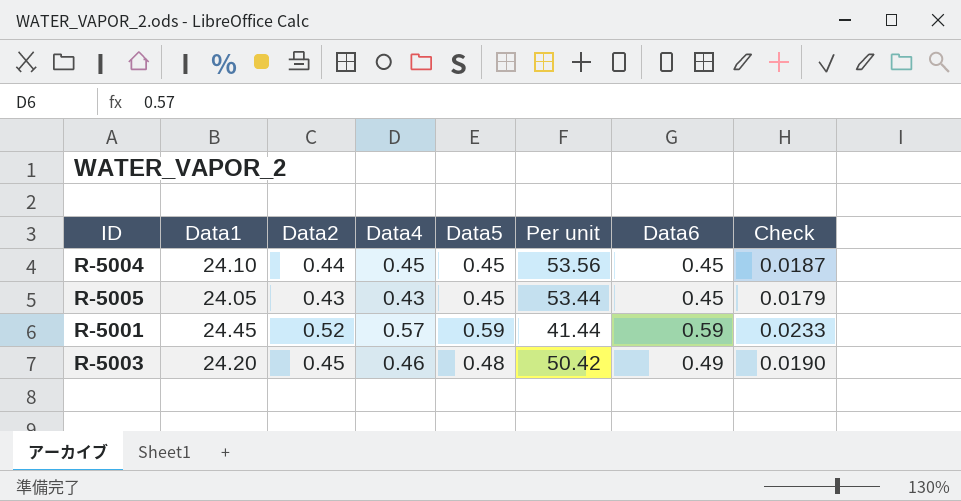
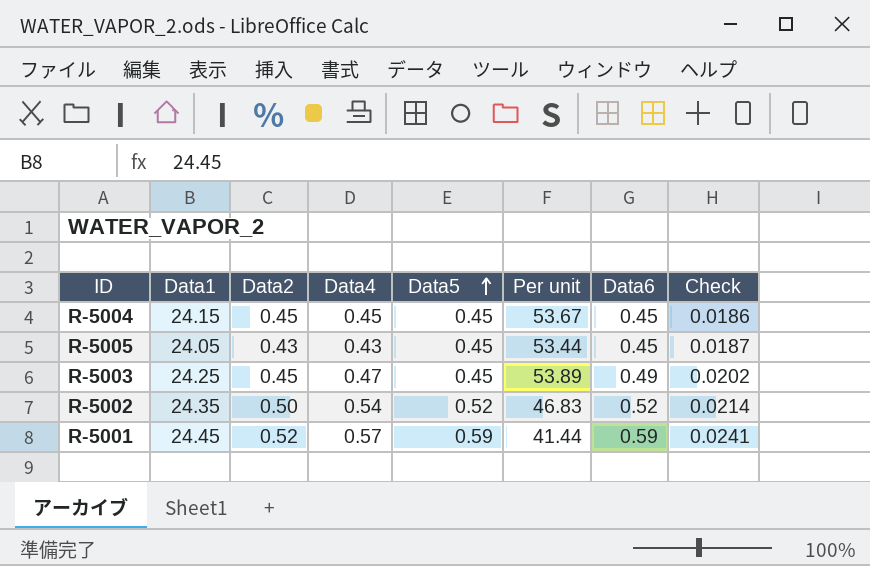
row order: none -> Data5 ascending
column Check | formula: [Data4] / [Data1] -> [Data6] / [Data1]
R-5004 | Data1: 24.10 -> 24.15
R-5004 | Data2: 0.44 -> 0.45
R-5004 | Per unit: 53.56 -> 53.67
R-5003 | Data1: 24.20 -> 24.25
R-5003 | Data4: 0.46 -> 0.47
R-5003 | Data5: 0.48 -> 0.45
R-5003 | Per unit: 50.42 -> 53.89
row R-5002: none -> 24.35 | 0.50 | 0.54 | 0.52 | 46.83 | 0.52 | 0.0214

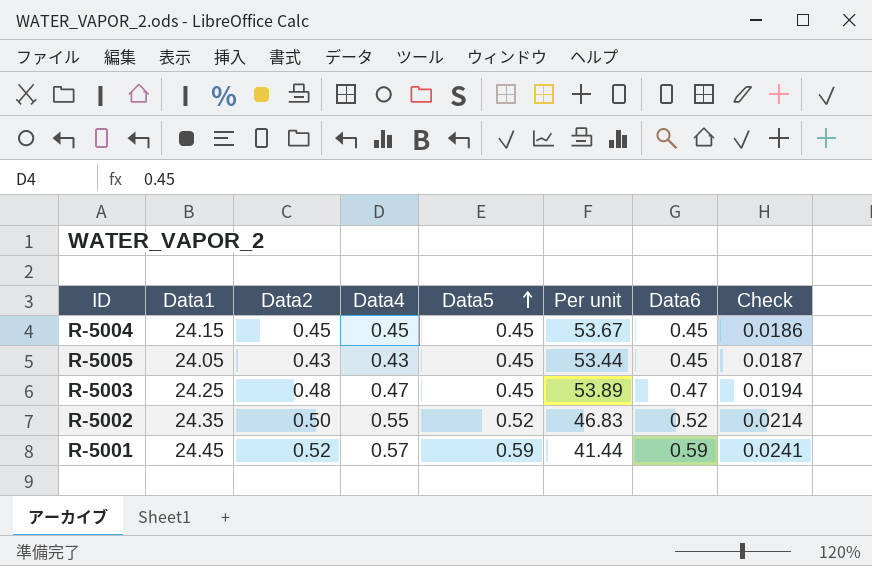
R-5003 | Data2: 0.45 -> 0.48
R-5003 | Data6: 0.49 -> 0.47
R-5003 | Check: 0.0202 -> 0.0194
R-5002 | Data4: 0.54 -> 0.55

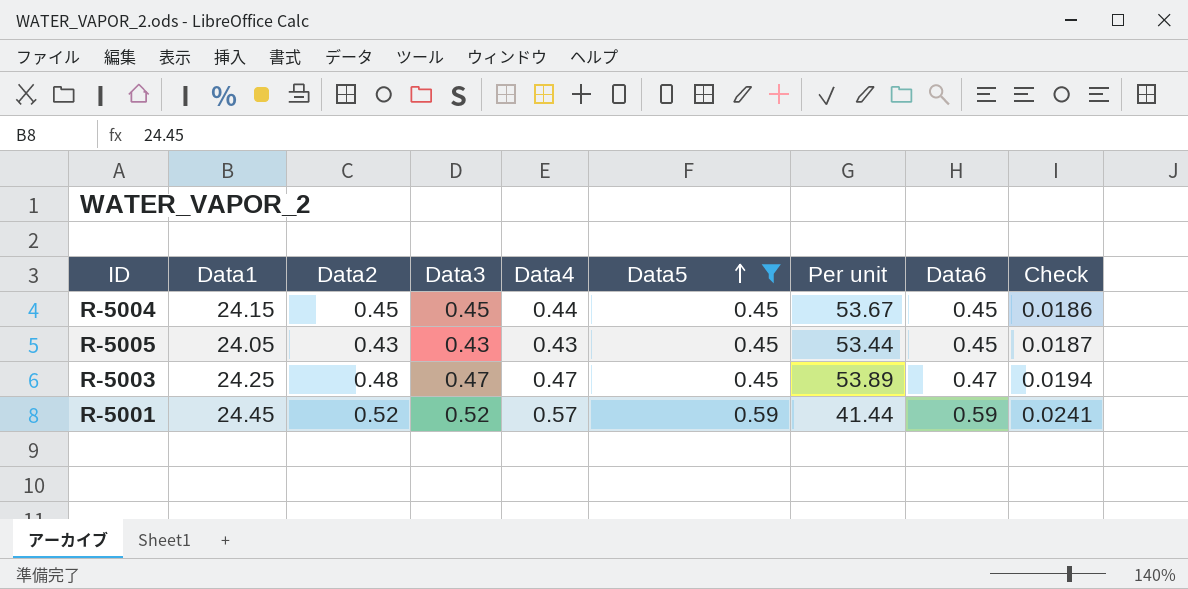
filter: none -> Data5 != 0.52
column Data3 | position: none -> 4
R-5004 | Data4: 0.45 -> 0.44

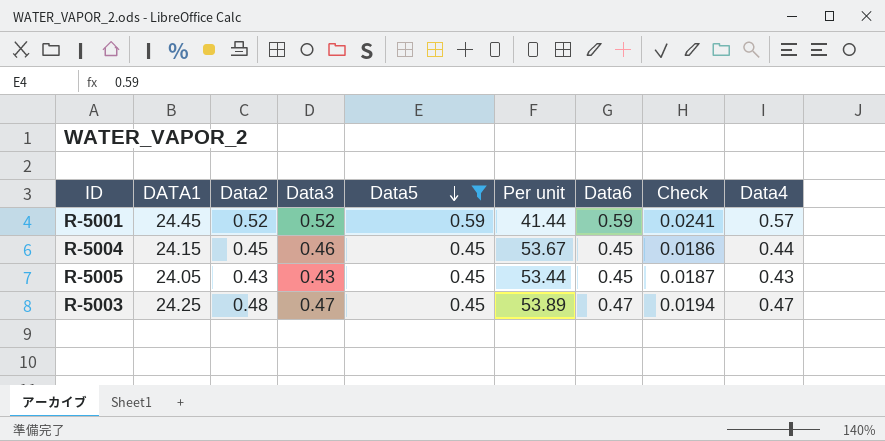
row order: Data5 ascending -> Data5 descending
column name: Data1 -> DATA1
column Data4 | position: 5 -> 9
R-5004 | Data3: 0.45 -> 0.46

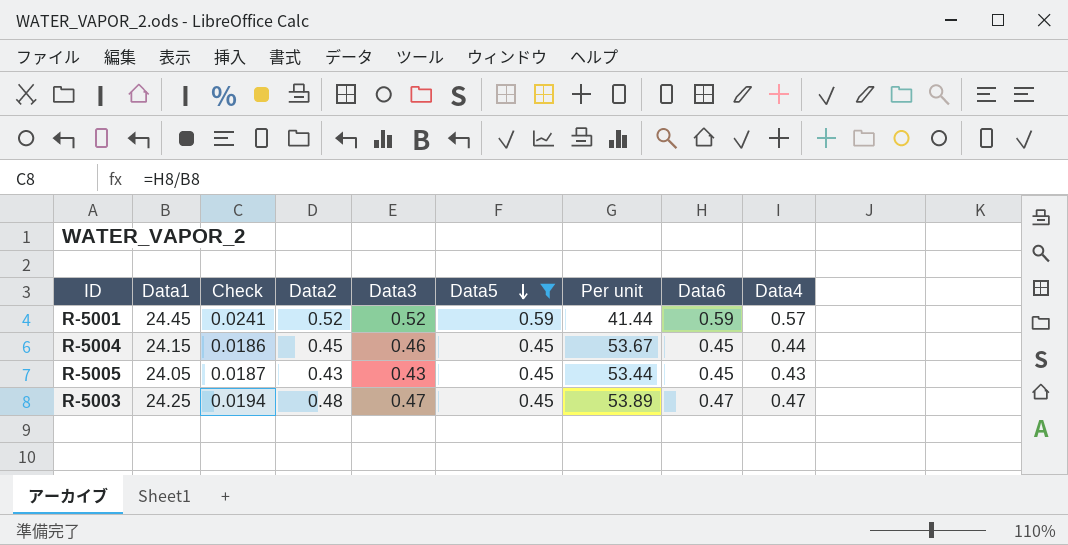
column name: DATA1 -> Data1
column Check | position: 8 -> 3

